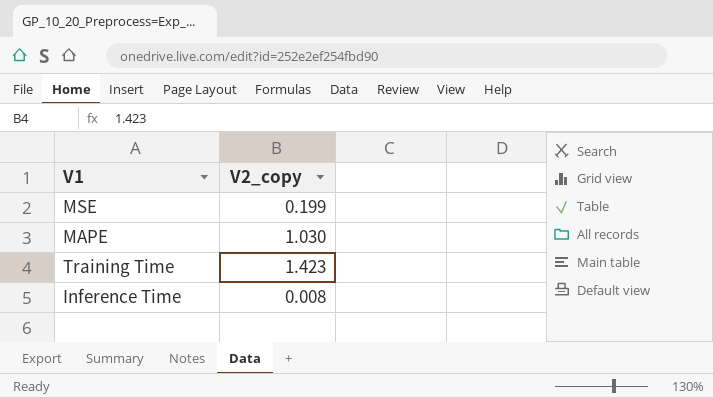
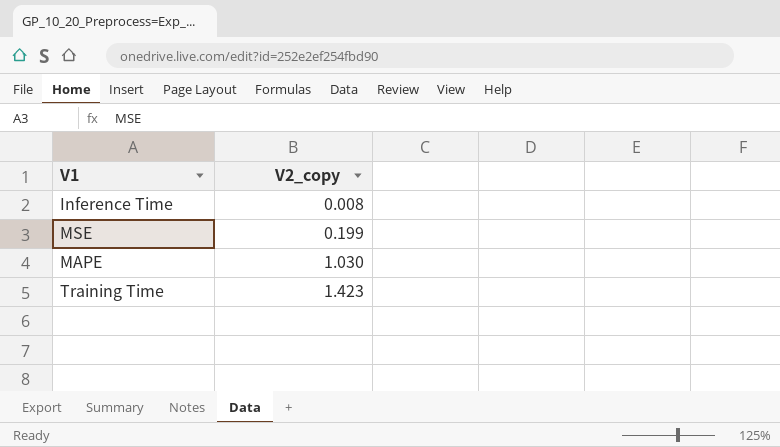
row order: none -> V2_copy ascending

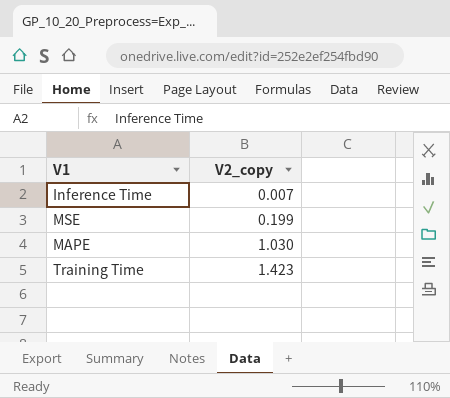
Inference Time | V2_copy: 0.008 -> 0.007

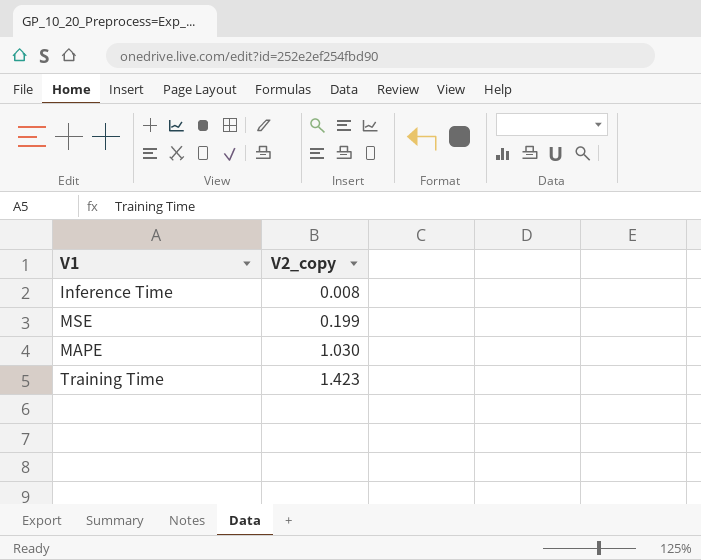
Inference Time | V2_copy: 0.007 -> 0.008

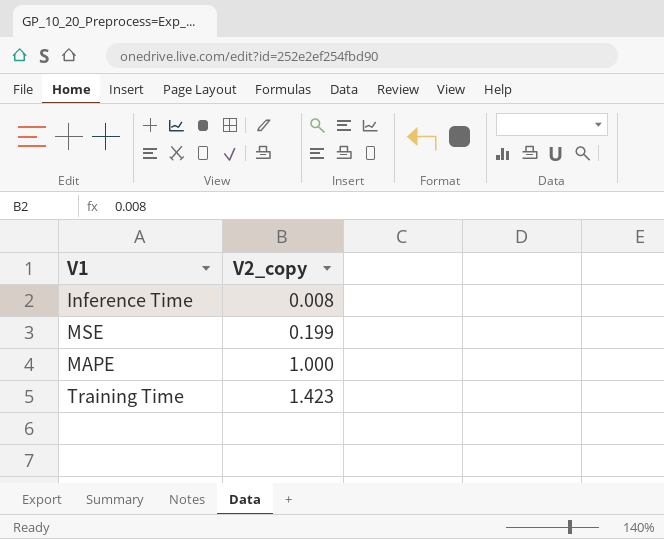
MAPE | V2_copy: 1.030 -> 1.000

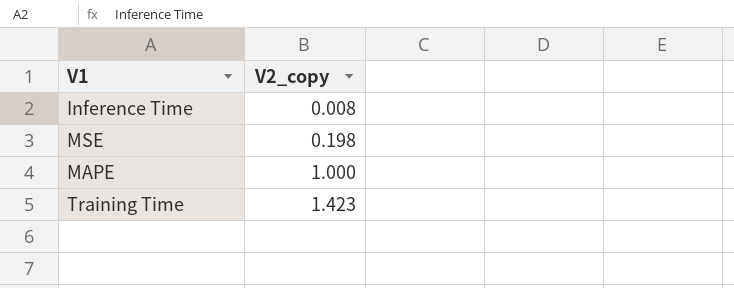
MSE | V2_copy: 0.199 -> 0.198

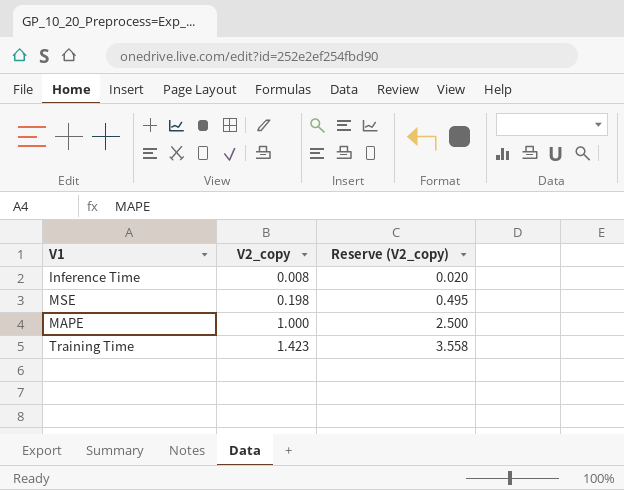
column Reserve (V2_copy) | formula: none -> [V2_copy] * 2.5

